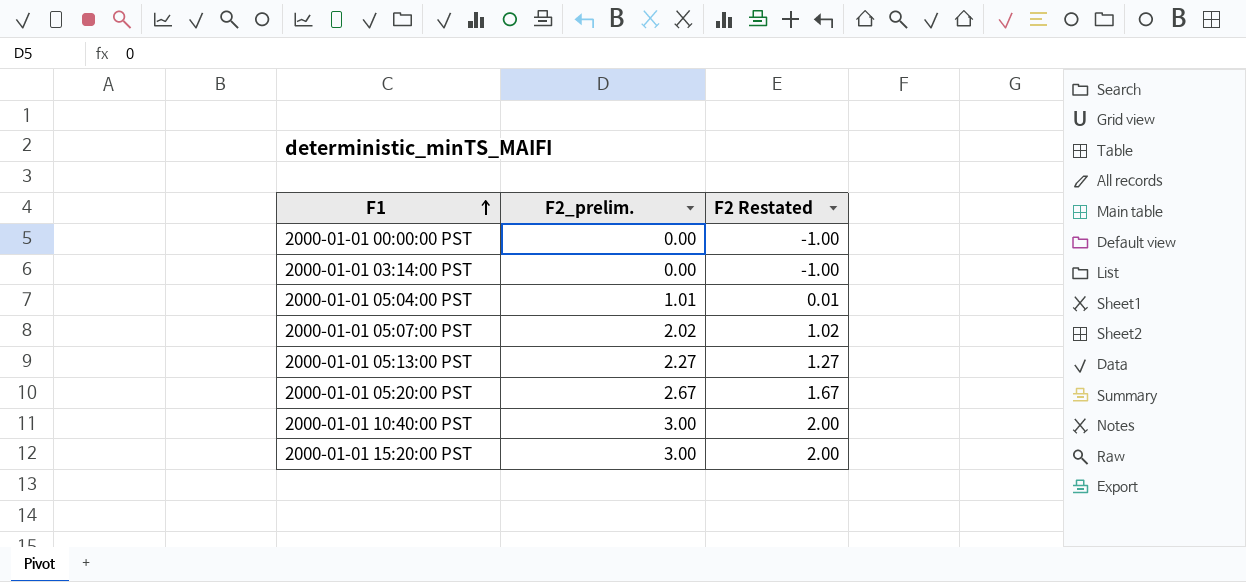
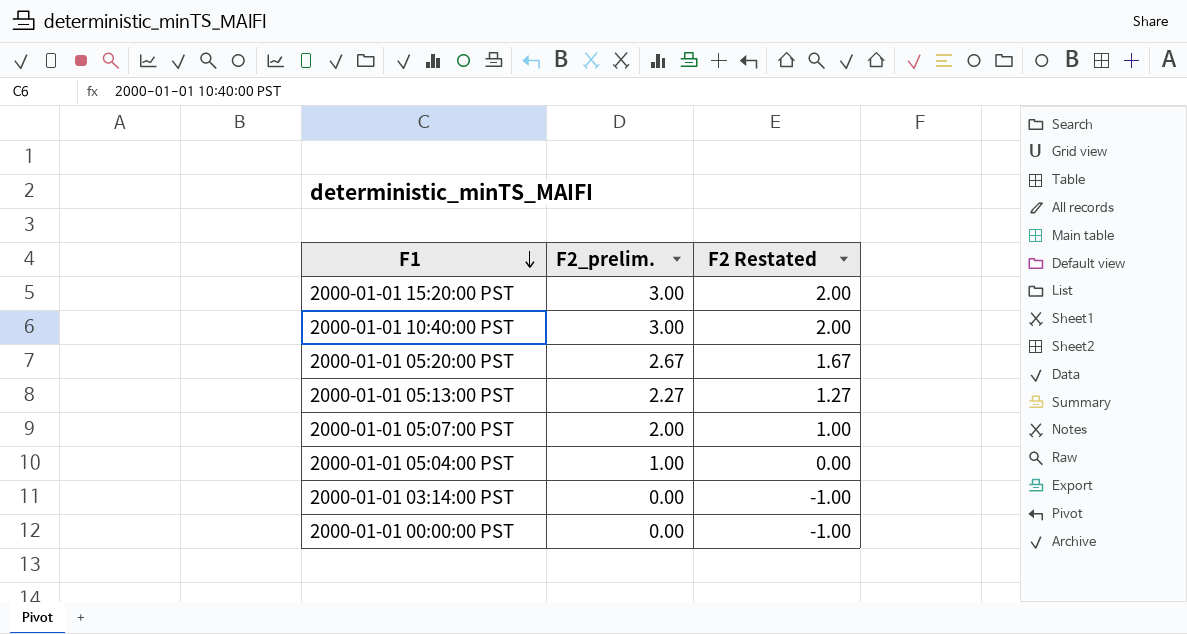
row order: F1 ascending -> F1 descending
2000-01-01 05:07:00 PST | F2_prelim.: 2.02 -> 2.00
2000-01-01 05:07:00 PST | F2 Restated: 1.02 -> 1.00
2000-01-01 05:04:00 PST | F2_prelim.: 1.01 -> 1.00
2000-01-01 05:04:00 PST | F2 Restated: 0.01 -> 0.00

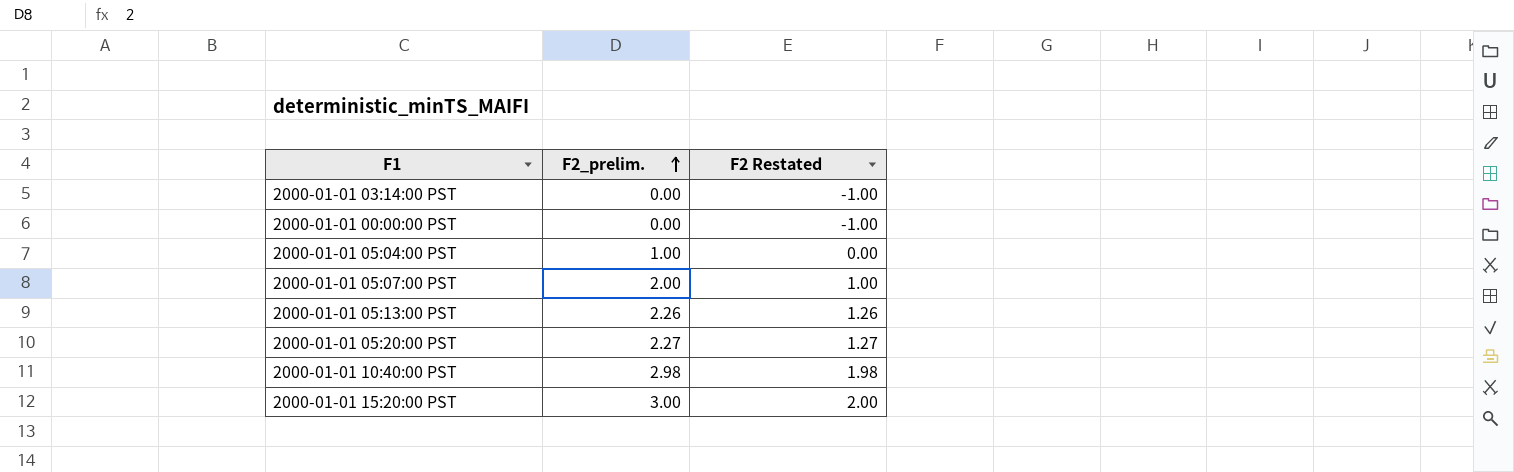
row order: F1 descending -> F2_prelim. ascending
2000-01-01 05:13:00 PST | F2_prelim.: 2.27 -> 2.26
2000-01-01 05:13:00 PST | F2 Restated: 1.27 -> 1.26
2000-01-01 05:20:00 PST | F2_prelim.: 2.67 -> 2.27
2000-01-01 05:20:00 PST | F2 Restated: 1.67 -> 1.27
2000-01-01 10:40:00 PST | F2_prelim.: 3.00 -> 2.98
2000-01-01 10:40:00 PST | F2 Restated: 2.00 -> 1.98

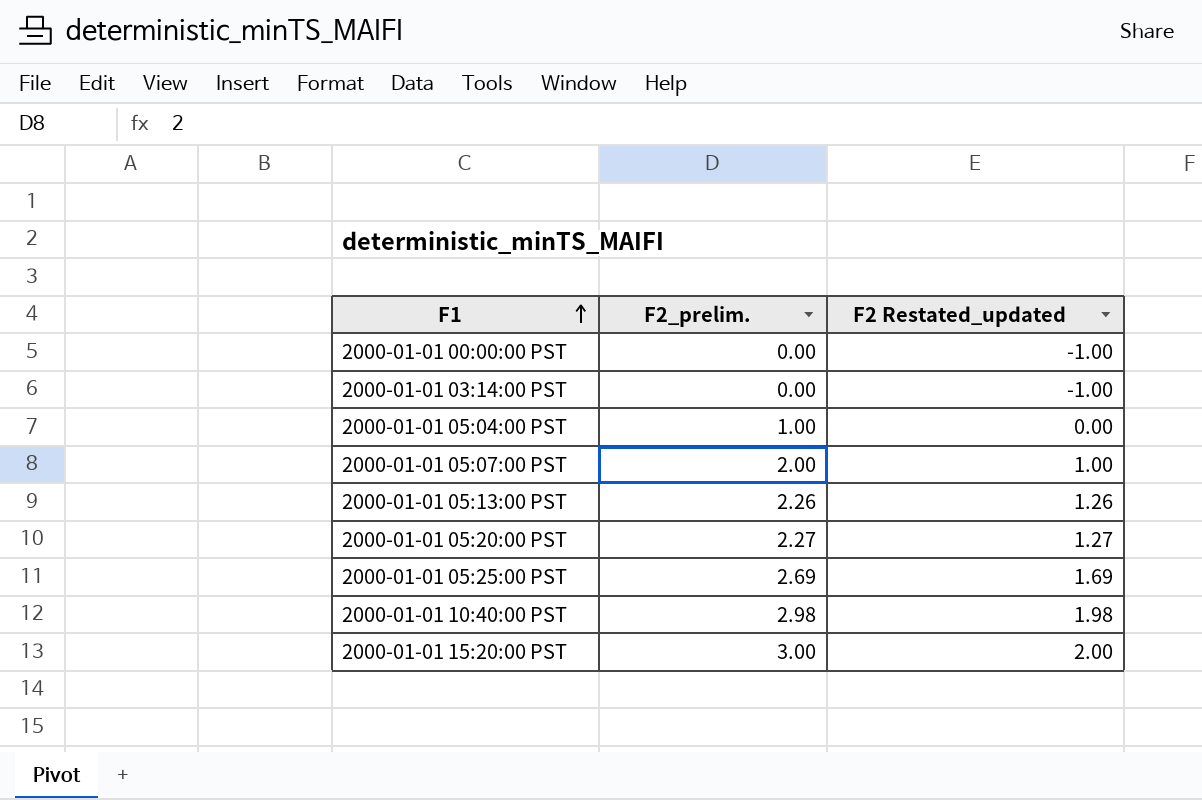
row order: F2_prelim. ascending -> F1 ascending
column name: F2 Restated -> F2 Restated_updated
row 2000-01-01 05:25:00 PST: none -> 2.69 | 1.69

